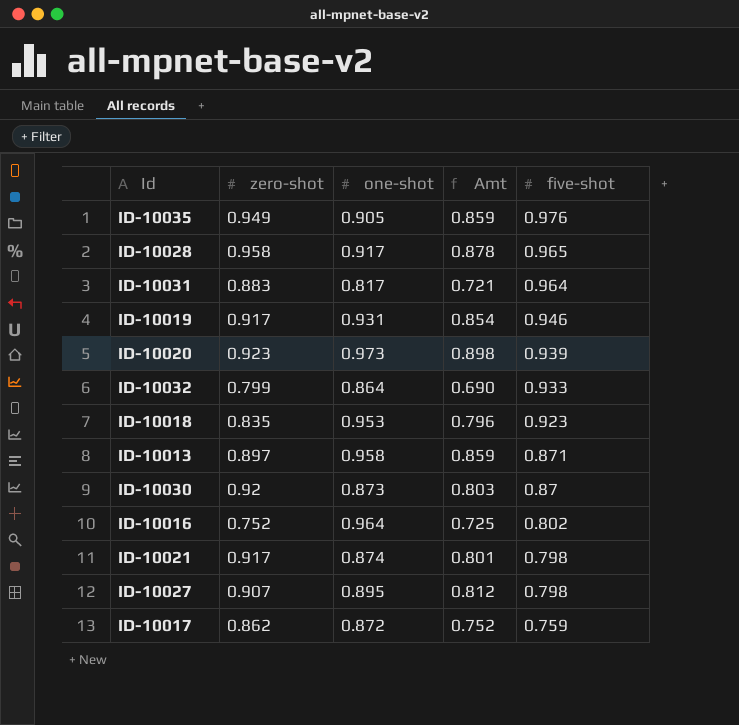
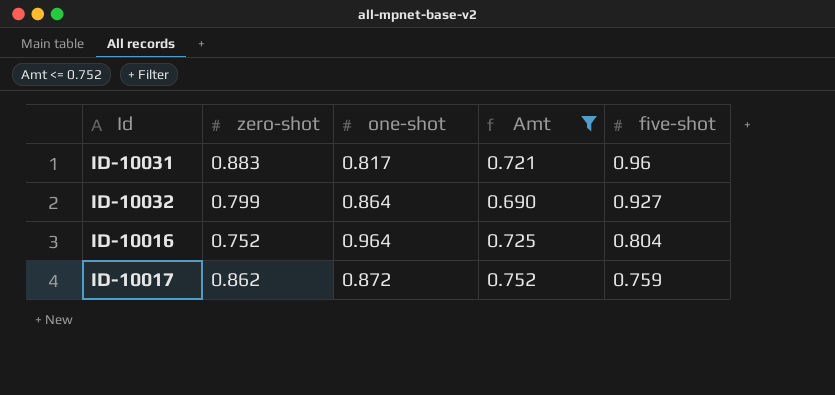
filter: none -> Amt <= 0.752
ID-10031 | five-shot: 0.964 -> 0.96
ID-10032 | five-shot: 0.933 -> 0.927
ID-10016 | five-shot: 0.802 -> 0.804

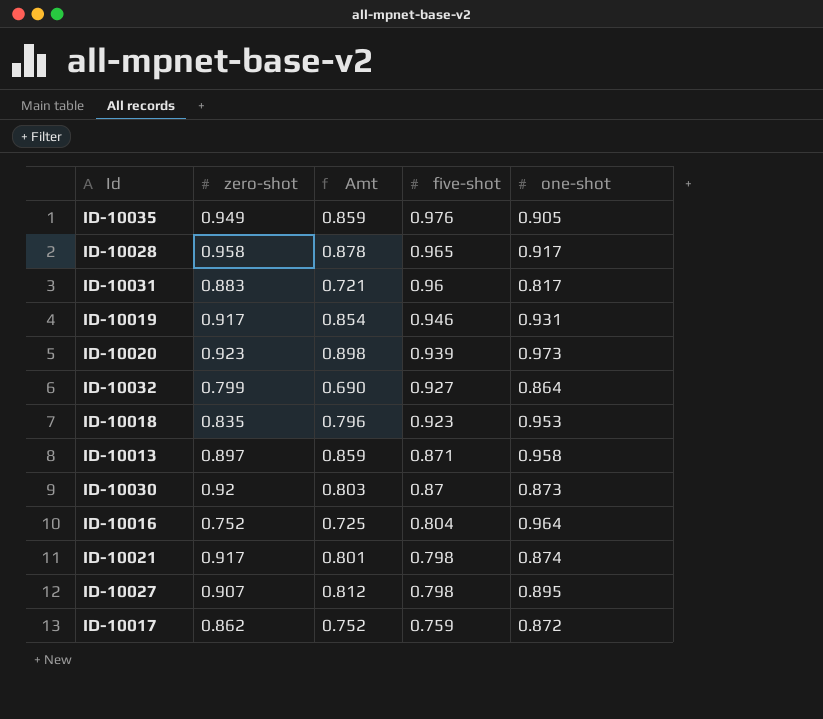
filter: Amt <= 0.752 -> none
column one-shot | position: 3 -> 5

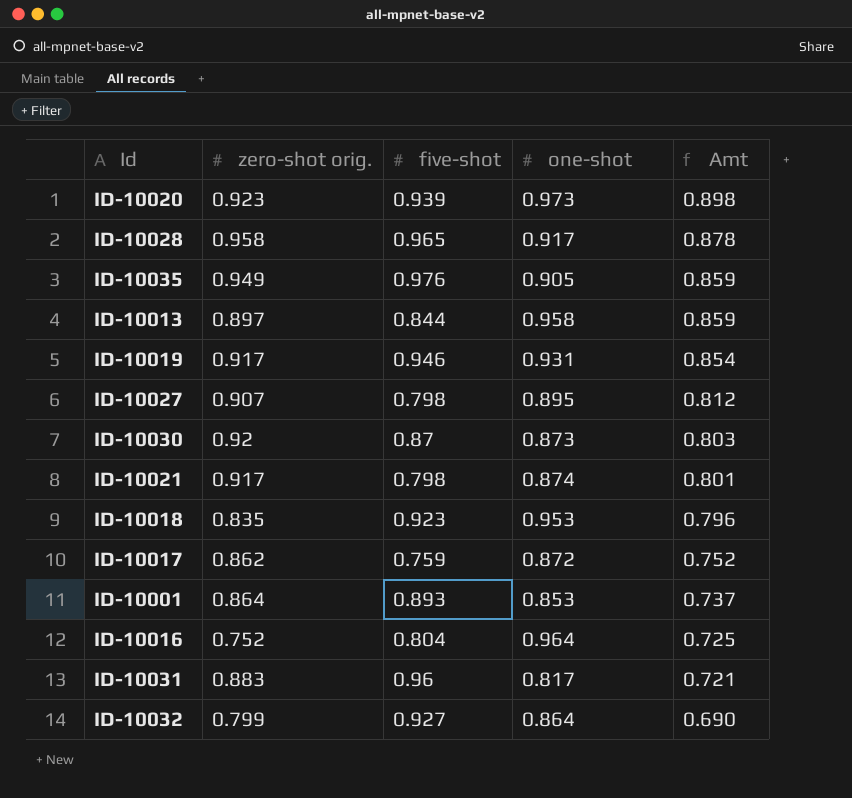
row order: five-shot descending -> Amt descending
column name: zero-shot -> zero-shot orig.
column Amt | position: 3 -> 5
ID-10013 | five-shot: 0.871 -> 0.844
row ID-10001: none -> 0.864 | 0.893 | 0.853 | 0.737

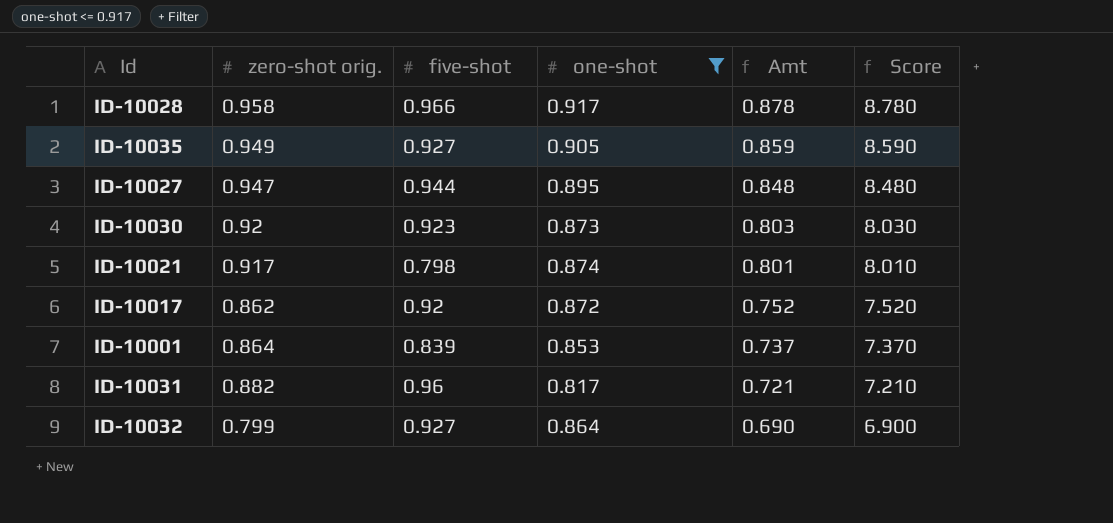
filter: none -> one-shot <= 0.917
column Score | formula: none -> [Amt] * 10
ID-10028 | five-shot: 0.965 -> 0.966
ID-10035 | five-shot: 0.976 -> 0.927
ID-10027 | zero-shot orig.: 0.907 -> 0.947
ID-10027 | five-shot: 0.798 -> 0.944
ID-10027 | Amt: 0.812 -> 0.848
ID-10030 | five-shot: 0.87 -> 0.923
ID-10017 | five-shot: 0.759 -> 0.92
ID-10001 | five-shot: 0.893 -> 0.839
ID-10031 | zero-shot orig.: 0.883 -> 0.882

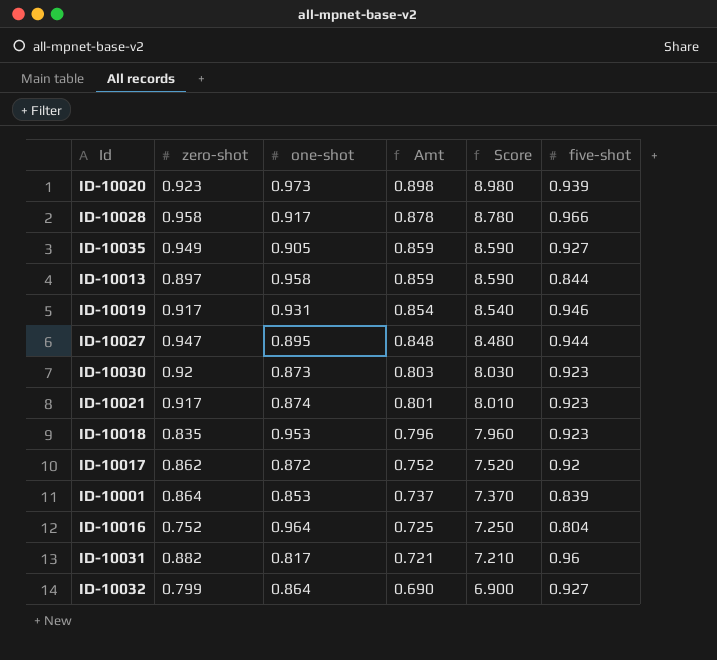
filter: one-shot <= 0.917 -> none
column name: zero-shot orig. -> zero-shot
column five-shot | position: 3 -> 6
ID-10021 | five-shot: 0.798 -> 0.923

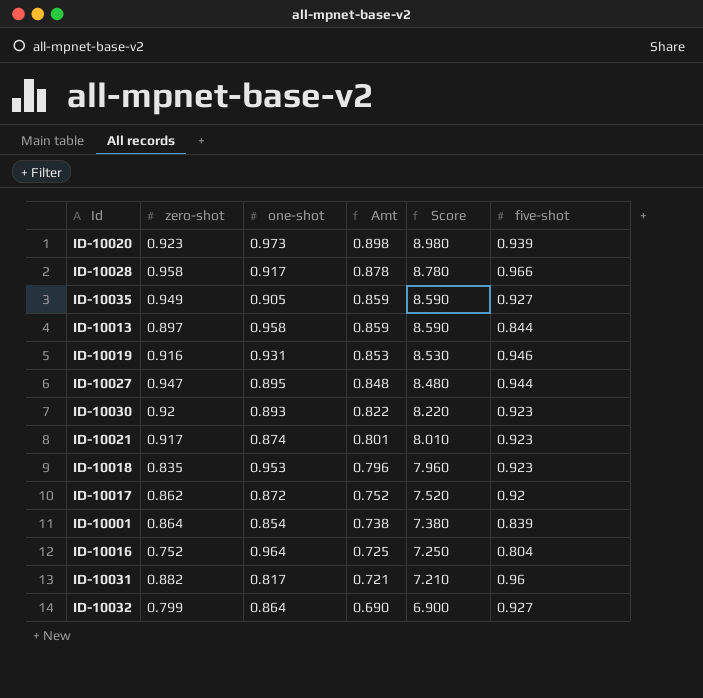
ID-10019 | zero-shot: 0.917 -> 0.916
ID-10019 | Amt: 0.854 -> 0.853
ID-10019 | Score: 8.540 -> 8.530
ID-10030 | one-shot: 0.873 -> 0.893
ID-10030 | Amt: 0.803 -> 0.822
ID-10030 | Score: 8.030 -> 8.220
ID-10001 | one-shot: 0.853 -> 0.854
ID-10001 | Amt: 0.737 -> 0.738
ID-10001 | Score: 7.370 -> 7.380

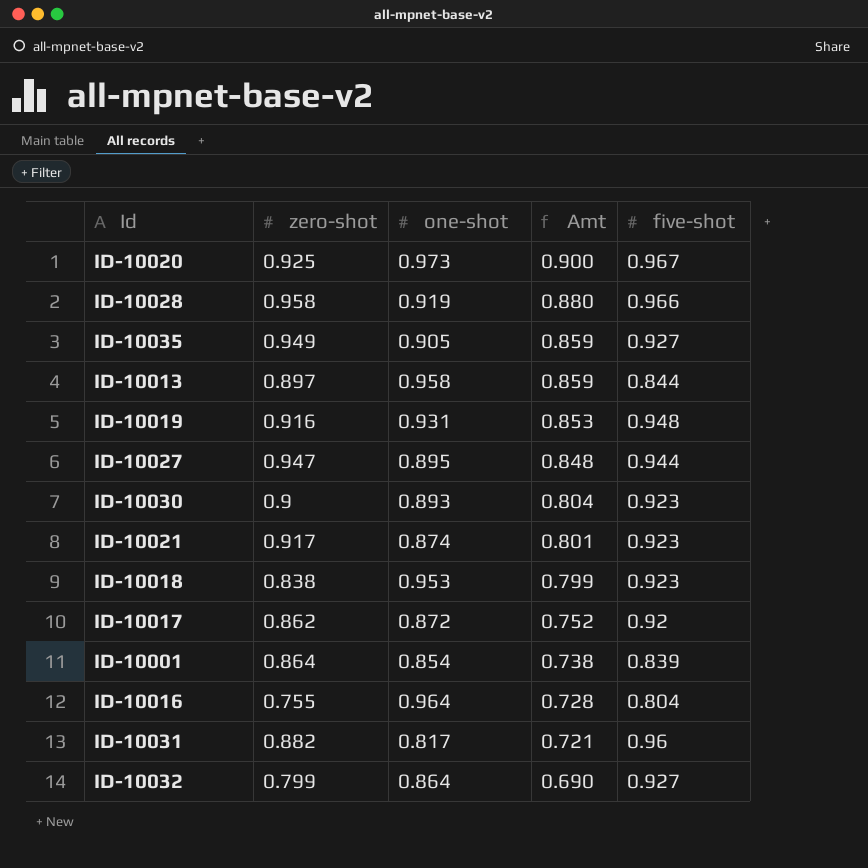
column Score | formula: [Amt] * 10 -> none
ID-10020 | zero-shot: 0.923 -> 0.925
ID-10020 | Amt: 0.898 -> 0.900
ID-10020 | five-shot: 0.939 -> 0.967
ID-10028 | one-shot: 0.917 -> 0.919
ID-10028 | Amt: 0.878 -> 0.880
ID-10019 | five-shot: 0.946 -> 0.948
ID-10030 | zero-shot: 0.92 -> 0.9
ID-10030 | Amt: 0.822 -> 0.804
ID-10018 | zero-shot: 0.835 -> 0.838
ID-10018 | Amt: 0.796 -> 0.799
ID-10016 | zero-shot: 0.752 -> 0.755
ID-10016 | Amt: 0.725 -> 0.728

